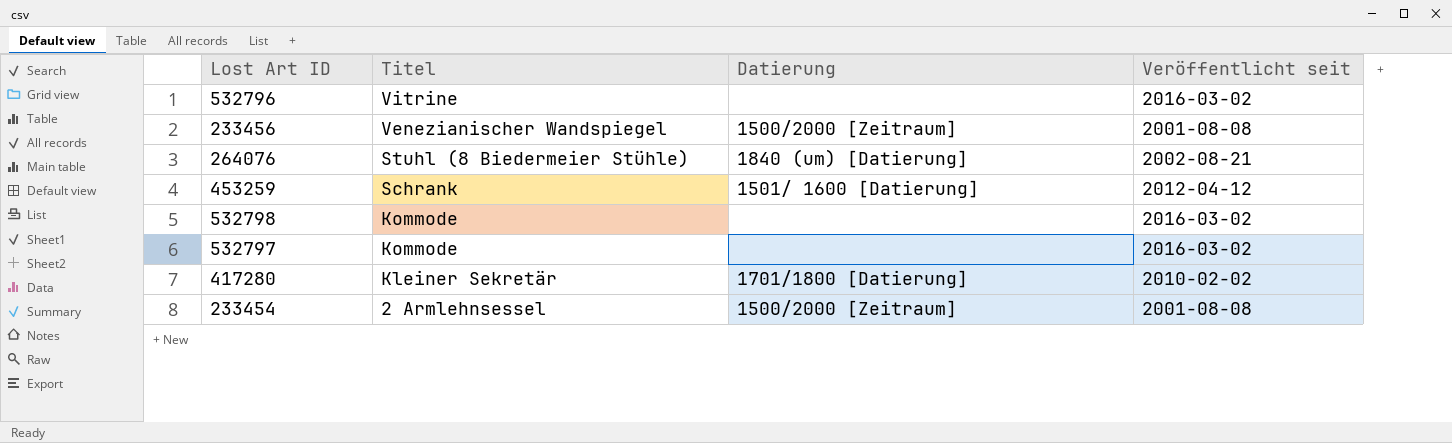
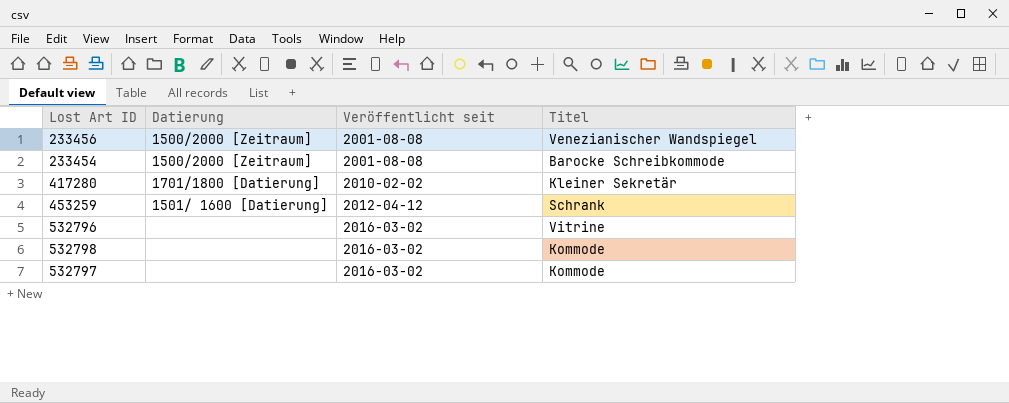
row order: Titel descending -> Veröffentlicht seit ascending
column Titel | position: 2 -> 4
row 264076: Stuhl (8 Biedermeier Stühle) | 1840 (um) [Datierung] | 2002-08-21 -> none
233454 | Titel: 2 Armlehnsessel -> Barocke Schreibkommode

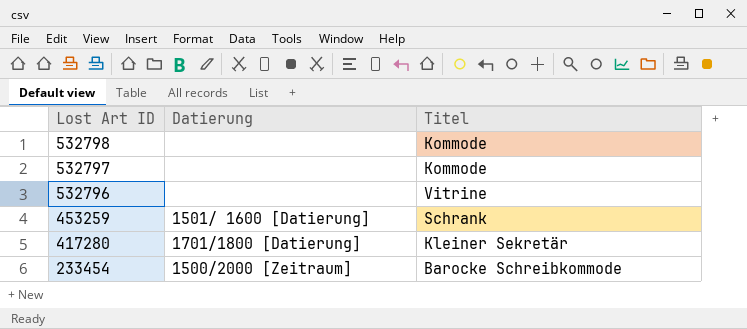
row order: Veröffentlicht seit ascending -> Lost Art ID descending
column Veröffentlicht seit | position: 3 -> none
row 233456: 1500/2000 [Zeitraum] | 2001-08-08 | Venezianischer Wandspiegel -> none

